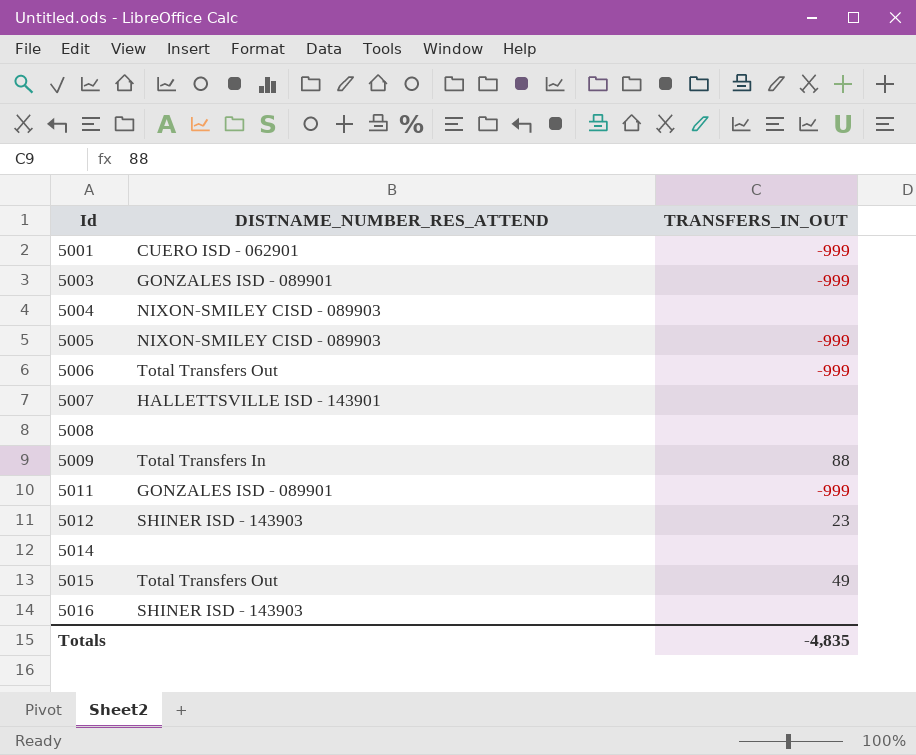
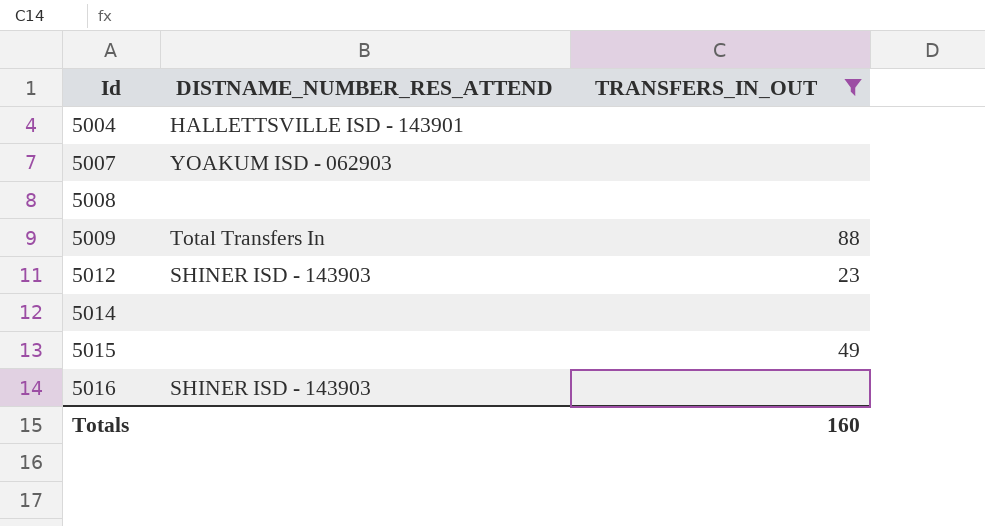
filter: none -> TRANSFERS_IN_OUT != -999
5004 | DISTNAME_NUMBER_RES_ATTEND: NIXON-SMILEY CISD - 089903 -> HALLETTSVILLE ISD - 143901
5007 | DISTNAME_NUMBER_RES_ATTEND: HALLETTSVILLE ISD - 143901 -> YOAKUM ISD - 062903
5015 | DISTNAME_NUMBER_RES_ATTEND: Total Transfers Out -> none
Totals | TRANSFERS_IN_OUT: -4,835 -> 160

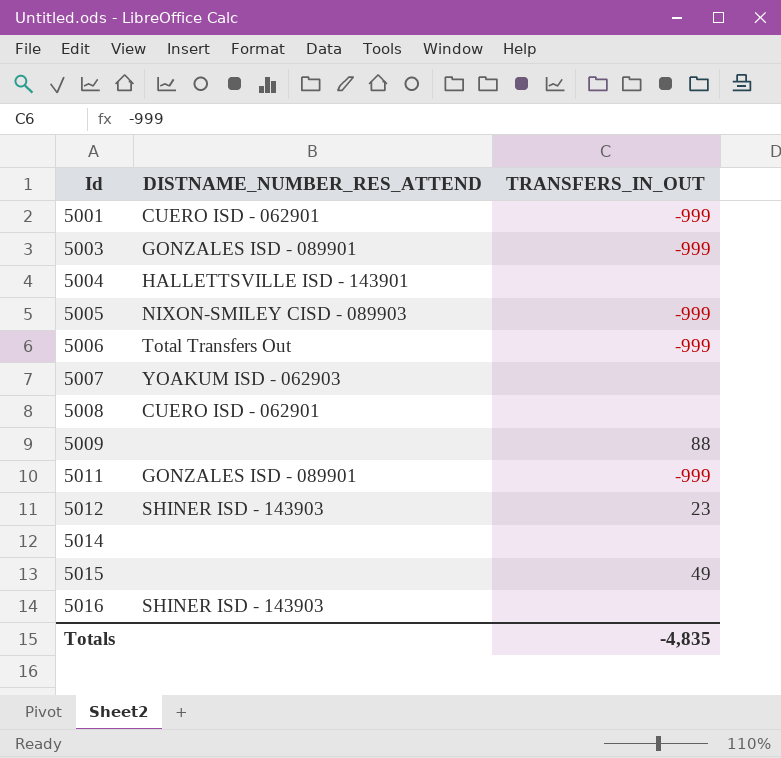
filter: TRANSFERS_IN_OUT != -999 -> none
5008 | DISTNAME_NUMBER_RES_ATTEND: none -> CUERO ISD - 062901
5009 | DISTNAME_NUMBER_RES_ATTEND: Total Transfers In -> none
Totals | TRANSFERS_IN_OUT: 160 -> -4,835

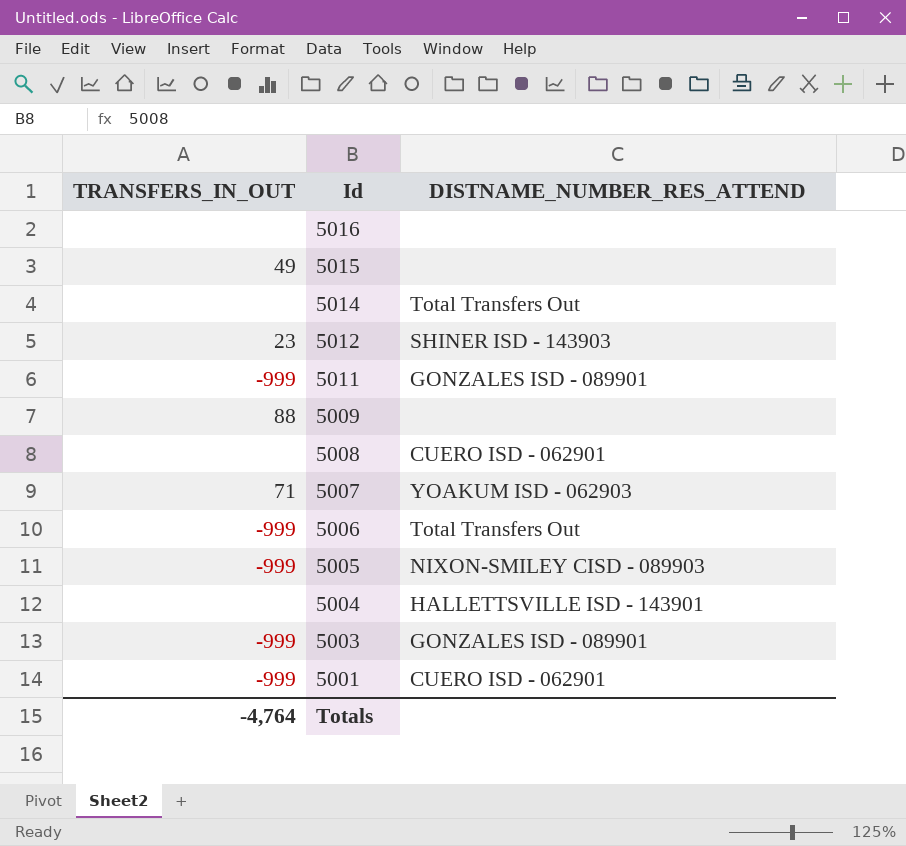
row order: Id ascending -> Id descending
column TRANSFERS_IN_OUT | position: 3 -> 1
5016 | DISTNAME_NUMBER_RES_ATTEND: SHINER ISD - 143903 -> none
5014 | DISTNAME_NUMBER_RES_ATTEND: none -> Total Transfers Out
5007 | TRANSFERS_IN_OUT: none -> 71
Totals | TRANSFERS_IN_OUT: -4,835 -> -4,764

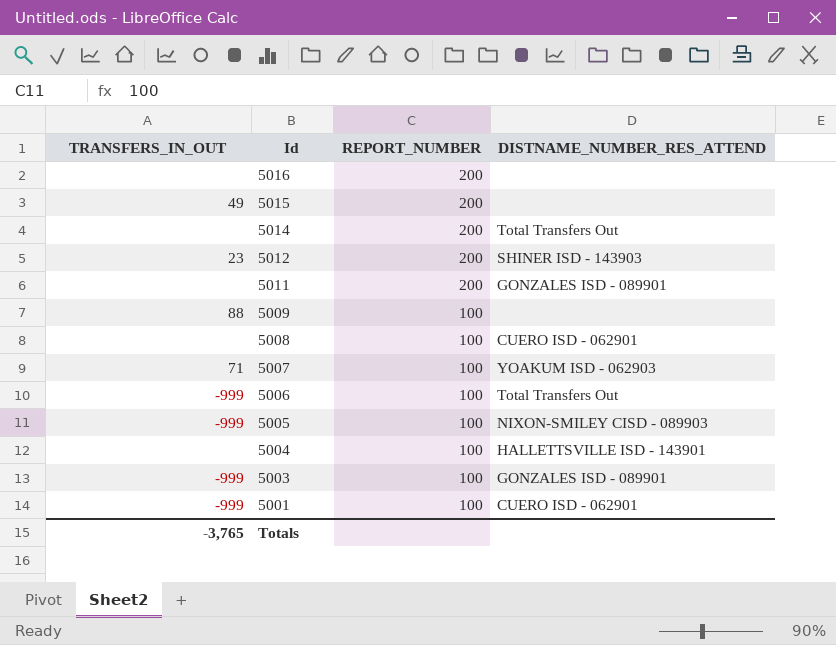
column REPORT_NUMBER | position: none -> 3
5011 | TRANSFERS_IN_OUT: -999 -> none
Totals | TRANSFERS_IN_OUT: -4,764 -> -3,765

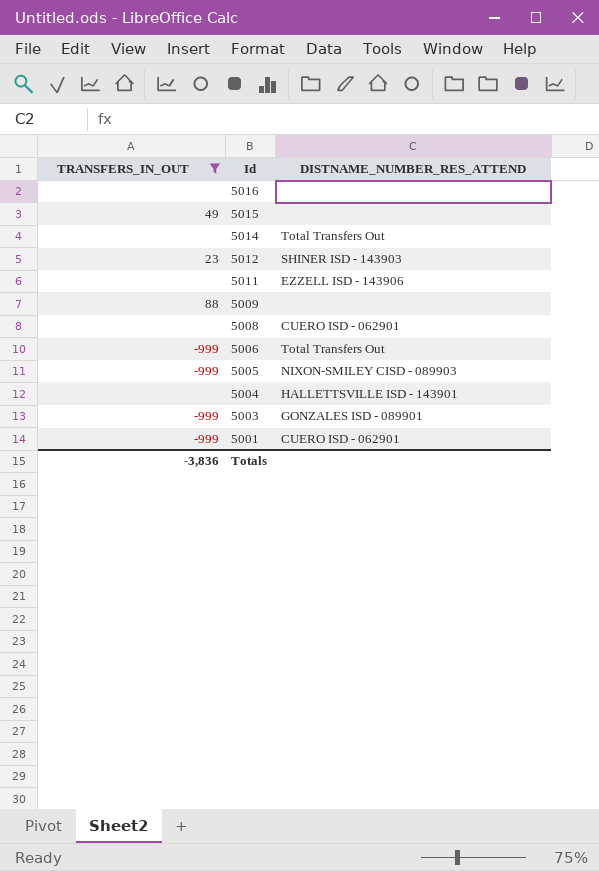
filter: none -> TRANSFERS_IN_OUT != 71
column REPORT_NUMBER | position: 3 -> none
5011 | DISTNAME_NUMBER_RES_ATTEND: GONZALES ISD - 089901 -> EZZELL ISD - 143906
Totals | TRANSFERS_IN_OUT: -3,765 -> -3,836

